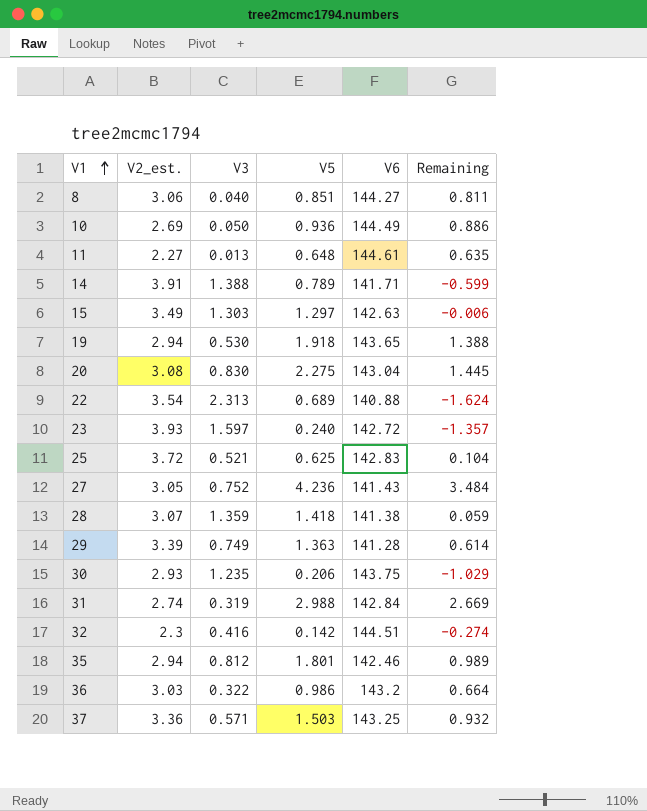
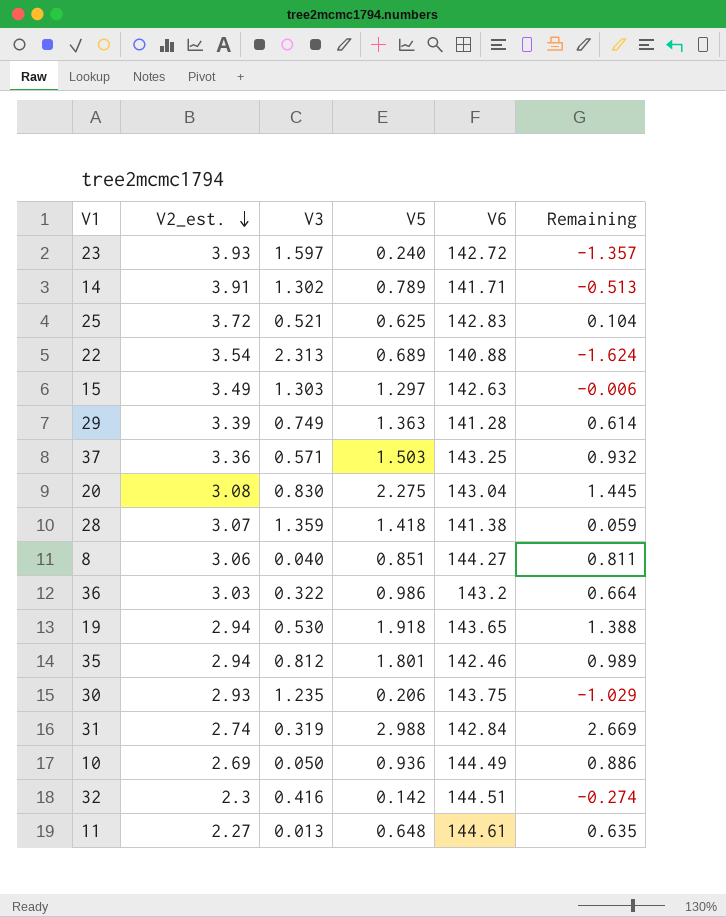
row order: V1 ascending -> V2_est. descending
row 27: 3.05 | 0.752 | 4.236 | 141.43 | 3.484 -> none
14 | V3: 1.388 -> 1.302
14 | Remaining: -0.599 -> -0.513

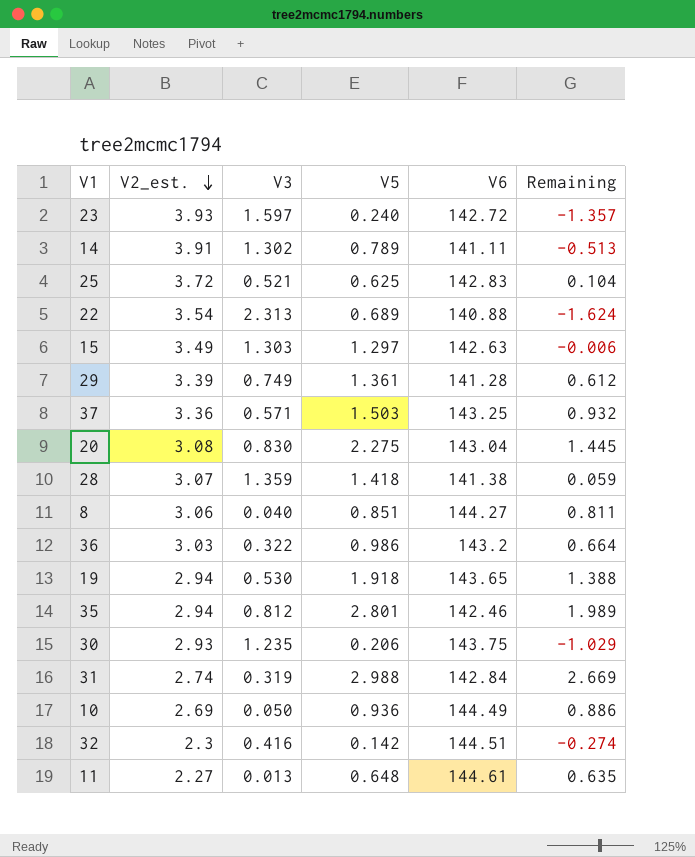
14 | V6: 141.71 -> 141.11
29 | V5: 1.363 -> 1.361
29 | Remaining: 0.614 -> 0.612
35 | V5: 1.801 -> 2.801
35 | Remaining: 0.989 -> 1.989

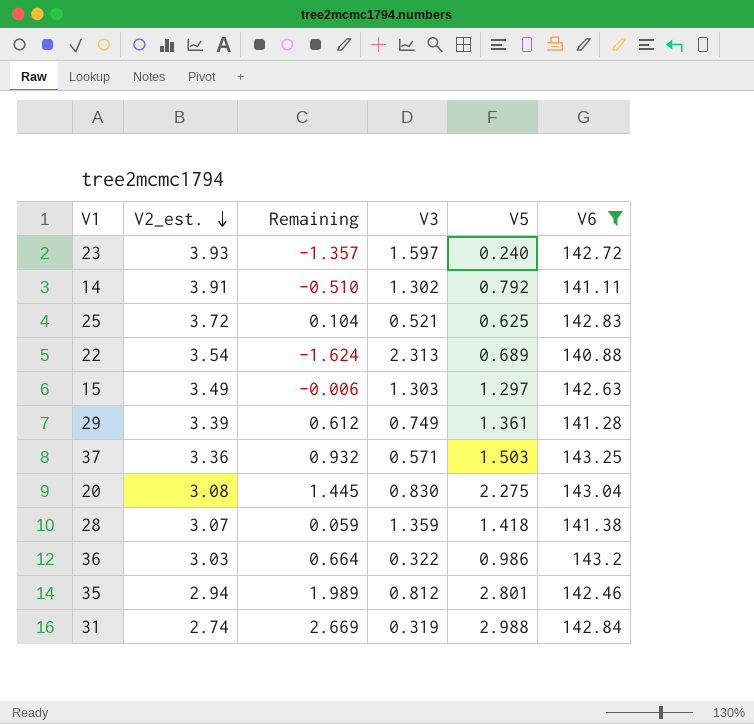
filter: none -> V6 <= 143.25
column Remaining | position: 6 -> 3
14 | Remaining: -0.513 -> -0.510
14 | V5: 0.789 -> 0.792

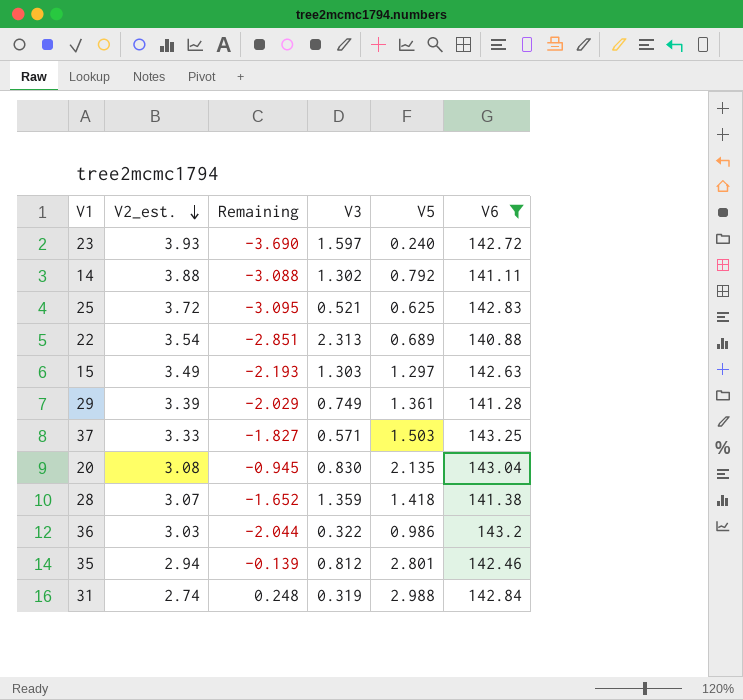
column Remaining | formula: [V5] - [V3] -> [V5] - [V2_est.]
14 | V2_est.: 3.91 -> 3.88
37 | V2_est.: 3.36 -> 3.33
20 | V5: 2.275 -> 2.135

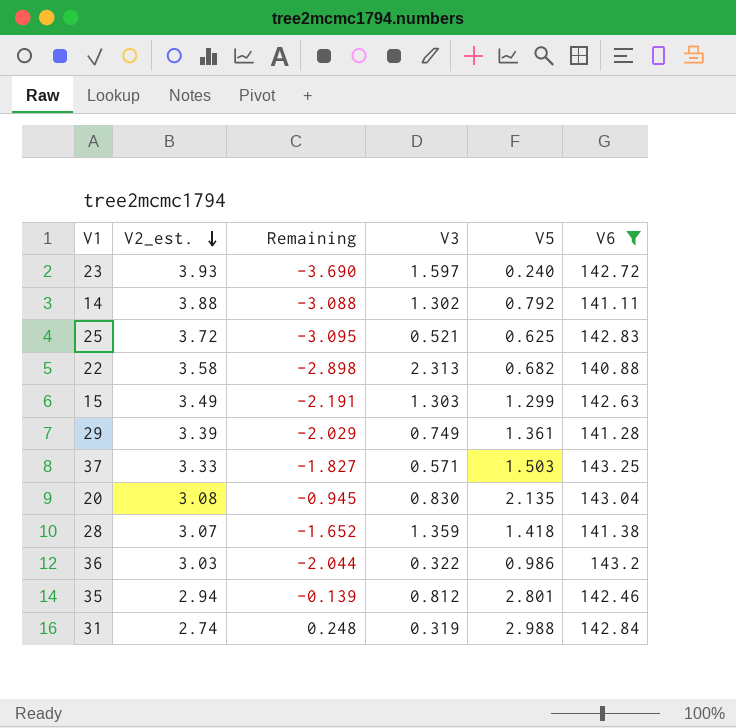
22 | V2_est.: 3.54 -> 3.58
22 | Remaining: -2.851 -> -2.898
22 | V5: 0.689 -> 0.682
15 | Remaining: -2.193 -> -2.191
15 | V5: 1.297 -> 1.299

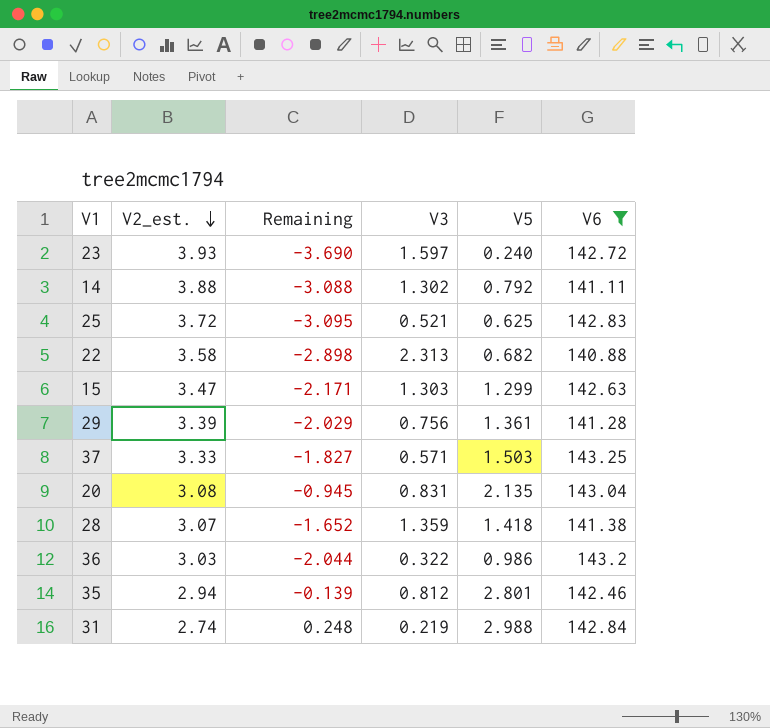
15 | V2_est.: 3.49 -> 3.47
15 | Remaining: -2.191 -> -2.171
29 | V3: 0.749 -> 0.756
20 | V3: 0.830 -> 0.831
31 | V3: 0.319 -> 0.219

